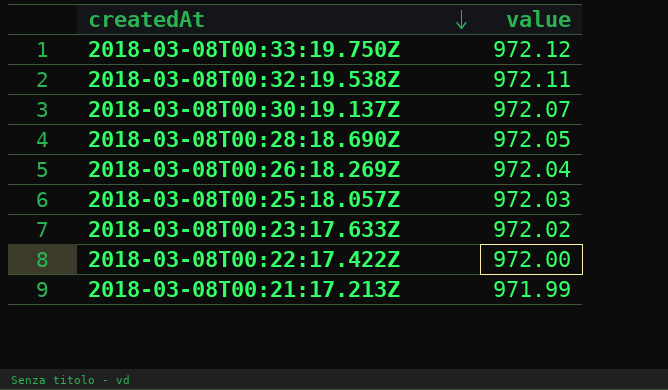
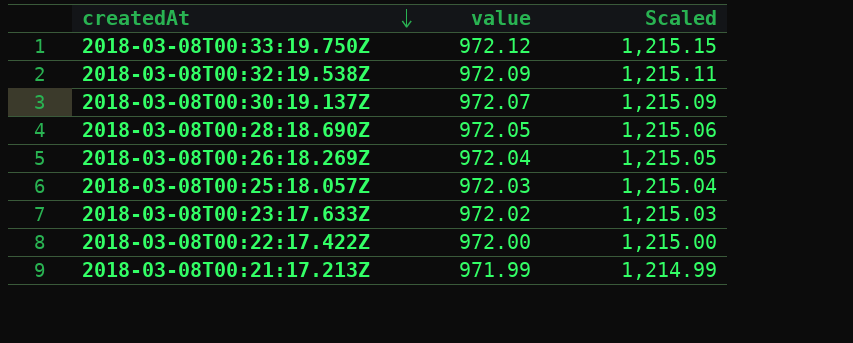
column Scaled | formula: none -> [value] * 1.25
2018-03-08T00:32:19.538Z | value: 972.11 -> 972.09

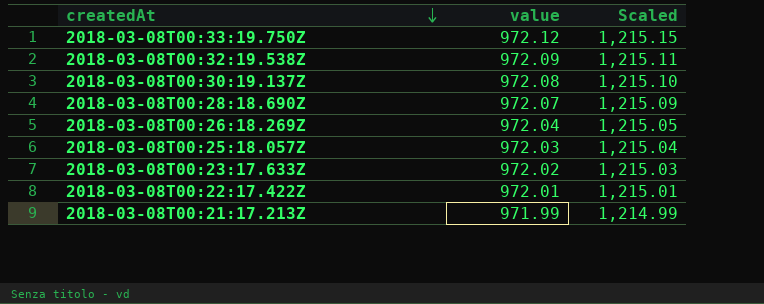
2018-03-08T00:30:19.137Z | value: 972.07 -> 972.08
2018-03-08T00:30:19.137Z | Scaled: 1,215.09 -> 1,215.10
2018-03-08T00:28:18.690Z | value: 972.05 -> 972.07
2018-03-08T00:28:18.690Z | Scaled: 1,215.06 -> 1,215.09
2018-03-08T00:22:17.422Z | value: 972.00 -> 972.01
2018-03-08T00:22:17.422Z | Scaled: 1,215.00 -> 1,215.01

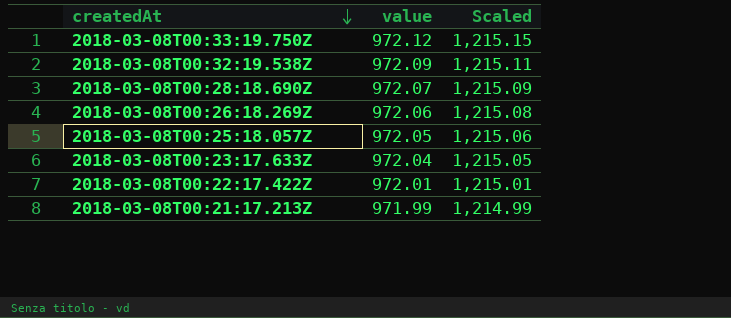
row 2018-03-08T00:30:19.137Z: 972.08 | 1,215.10 -> none
2018-03-08T00:26:18.269Z | value: 972.04 -> 972.06
2018-03-08T00:26:18.269Z | Scaled: 1,215.05 -> 1,215.08
2018-03-08T00:25:18.057Z | value: 972.03 -> 972.05
2018-03-08T00:25:18.057Z | Scaled: 1,215.04 -> 1,215.06
2018-03-08T00:23:17.633Z | value: 972.02 -> 972.04
2018-03-08T00:23:17.633Z | Scaled: 1,215.03 -> 1,215.05

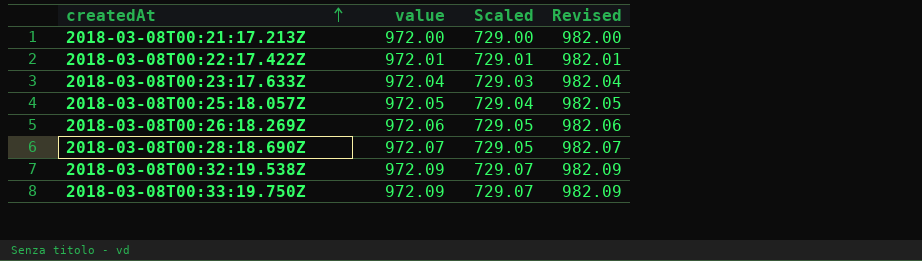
row order: createdAt descending -> createdAt ascending
column Scaled | formula: [value] * 1.25 -> [value] * 0.75
column Revised | formula: none -> [value] + 10
2018-03-08T00:21:17.213Z | value: 971.99 -> 972.00
2018-03-08T00:33:19.750Z | value: 972.12 -> 972.09

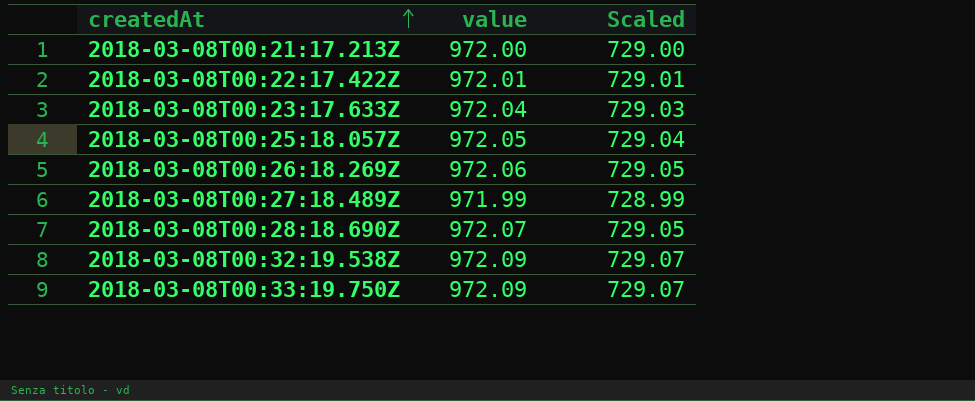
column Revised | formula: [value] + 10 -> none
row 2018-03-08T00:27:18.489Z: none -> 971.99 | 728.99

